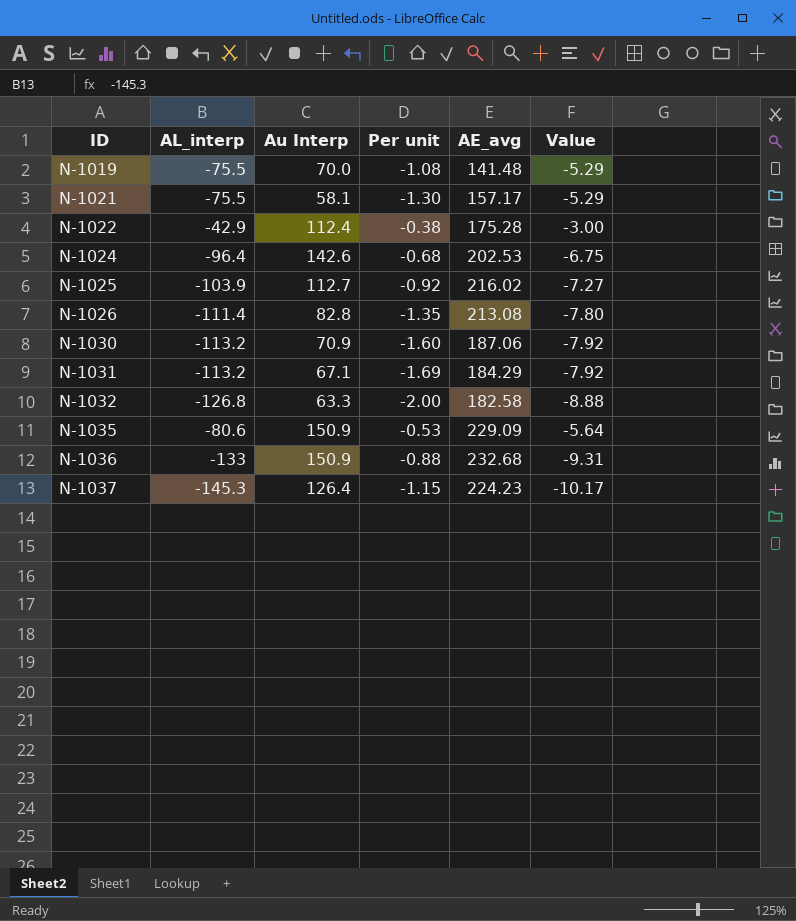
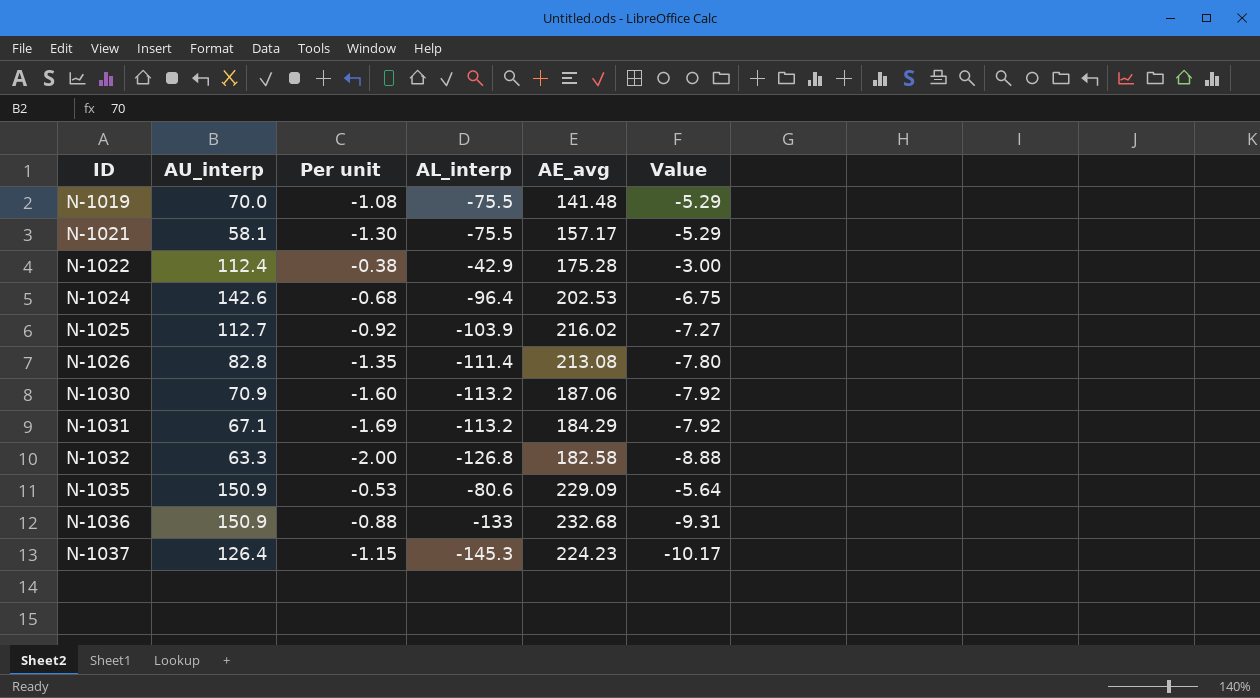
column name: Au Interp -> AU_interp
column AL_interp | position: 2 -> 4

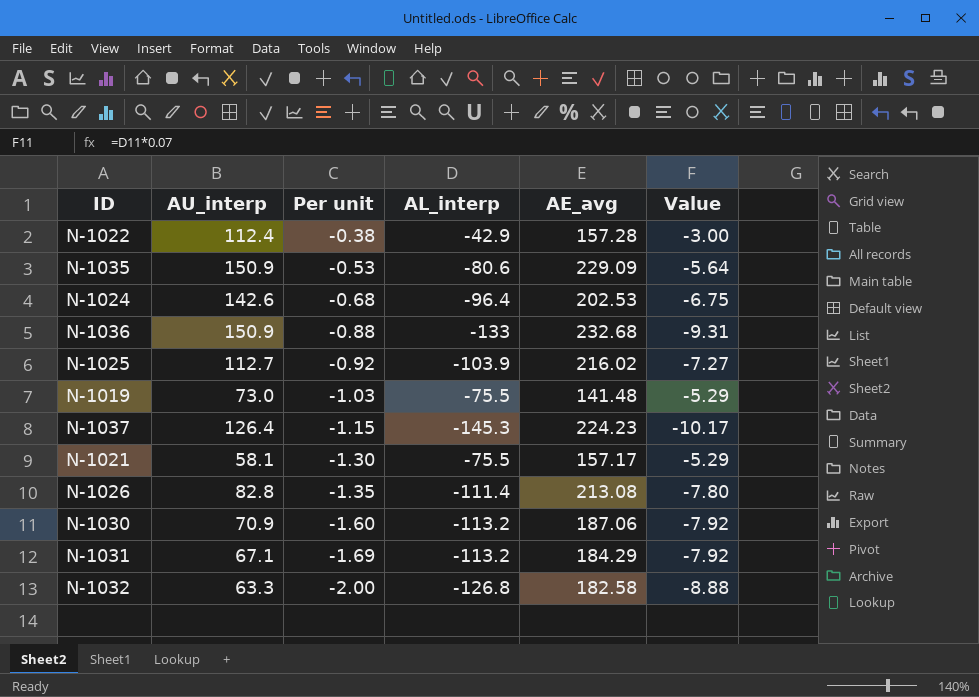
row order: ID ascending -> Per unit descending
N-1022 | AE_avg: 175.28 -> 157.28
N-1019 | AU_interp: 70.0 -> 73.0
N-1019 | Per unit: -1.08 -> -1.03

